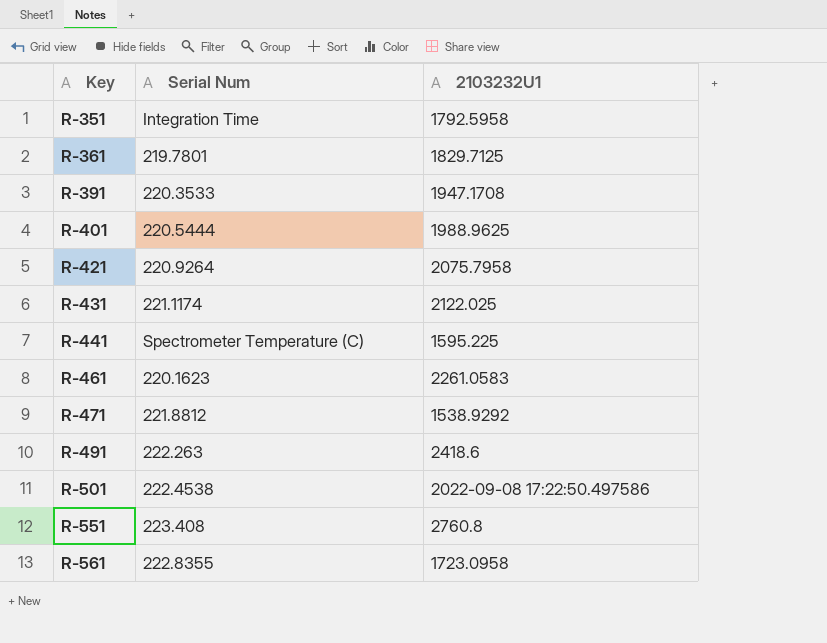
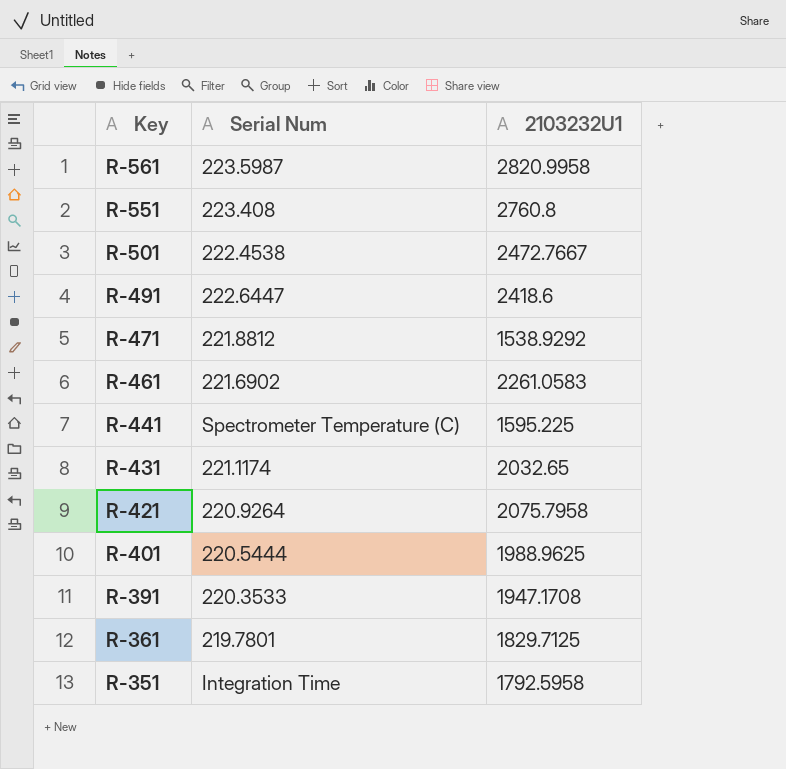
row order: Key ascending -> Key descending
R-561 | Serial Num: 222.8355 -> 223.5987
R-561 | 2103232U1: 1723.0958 -> 2820.9958
R-501 | 2103232U1: 2022-09-08 17:22:50.497586 -> 2472.7667
R-491 | Serial Num: 222.263 -> 222.6447
R-461 | Serial Num: 220.1623 -> 221.6902
R-431 | 2103232U1: 2122.025 -> 2032.65

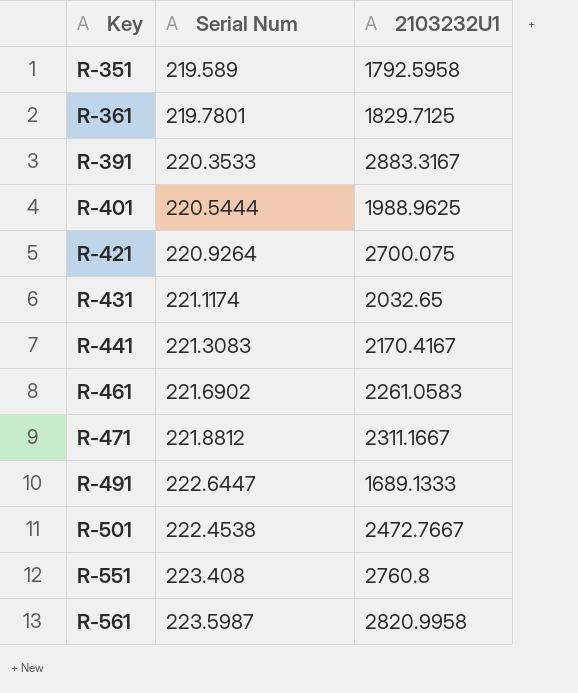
row order: Key descending -> Key ascending
R-351 | Serial Num: Integration Time -> 219.589
R-391 | 2103232U1: 1947.1708 -> 2883.3167
R-421 | 2103232U1: 2075.7958 -> 2700.075
R-441 | Serial Num: Spectrometer Temperature (C) -> 221.3083
R-441 | 2103232U1: 1595.225 -> 2170.4167
R-471 | 2103232U1: 1538.9292 -> 2311.1667
R-491 | 2103232U1: 2418.6 -> 1689.1333

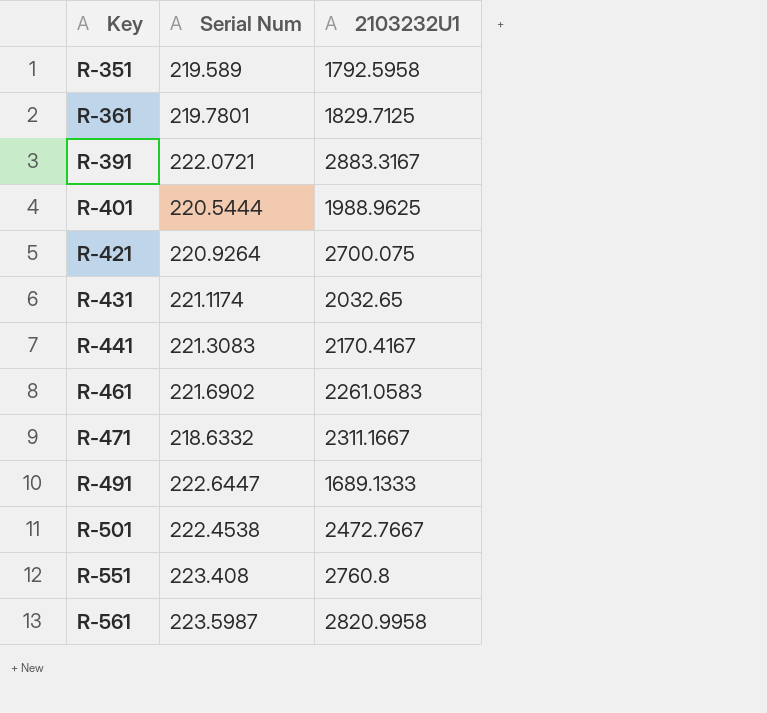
R-391 | Serial Num: 220.3533 -> 222.0721
R-471 | Serial Num: 221.8812 -> 218.6332

